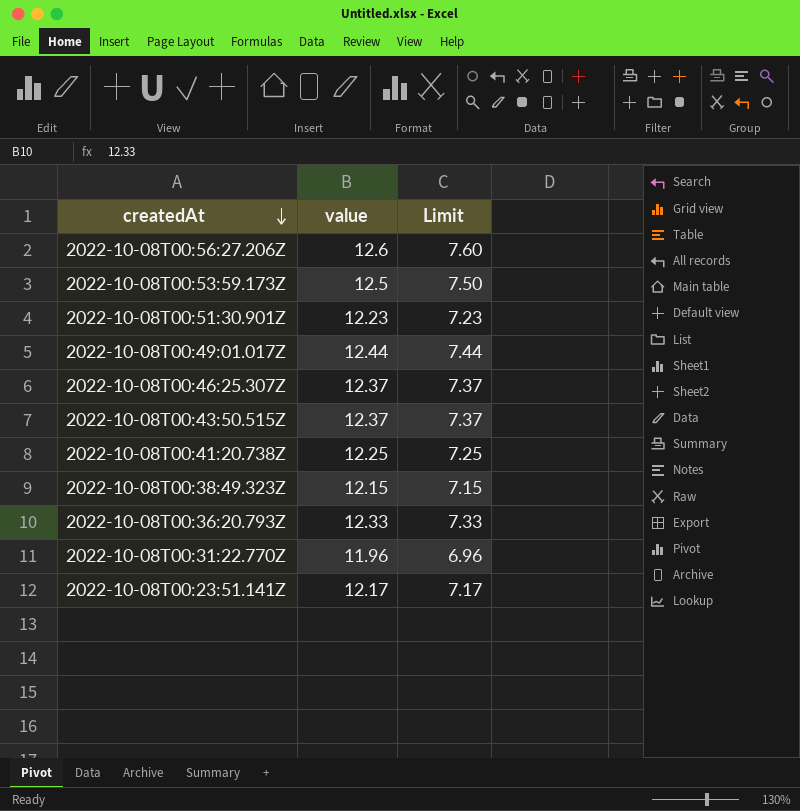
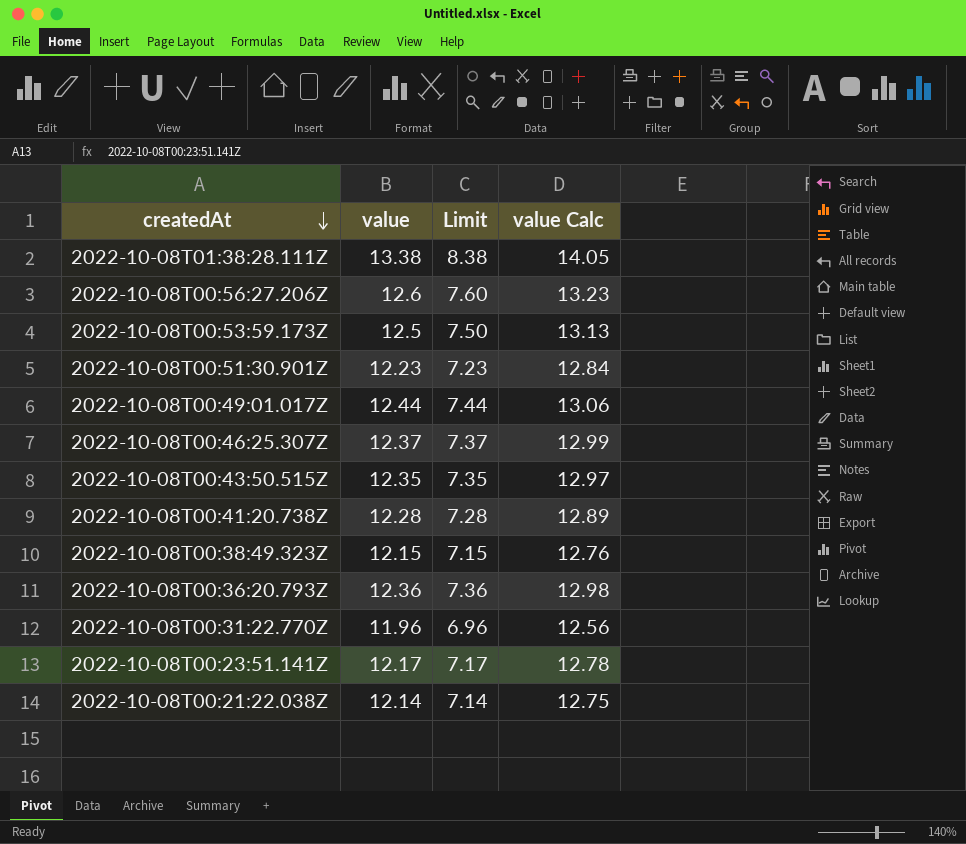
column value Calc | formula: none -> [value] * 1.05
row 2022-10-08T01:38:28.111Z: none -> 13.38 | 8.38 | 14.05
2022-10-08T00:43:50.515Z | value: 12.37 -> 12.35
2022-10-08T00:43:50.515Z | Limit: 7.37 -> 7.35
2022-10-08T00:41:20.738Z | value: 12.25 -> 12.28
2022-10-08T00:41:20.738Z | Limit: 7.25 -> 7.28
2022-10-08T00:36:20.793Z | value: 12.33 -> 12.36
2022-10-08T00:36:20.793Z | Limit: 7.33 -> 7.36
row 2022-10-08T00:21:22.038Z: none -> 12.14 | 7.14 | 12.75

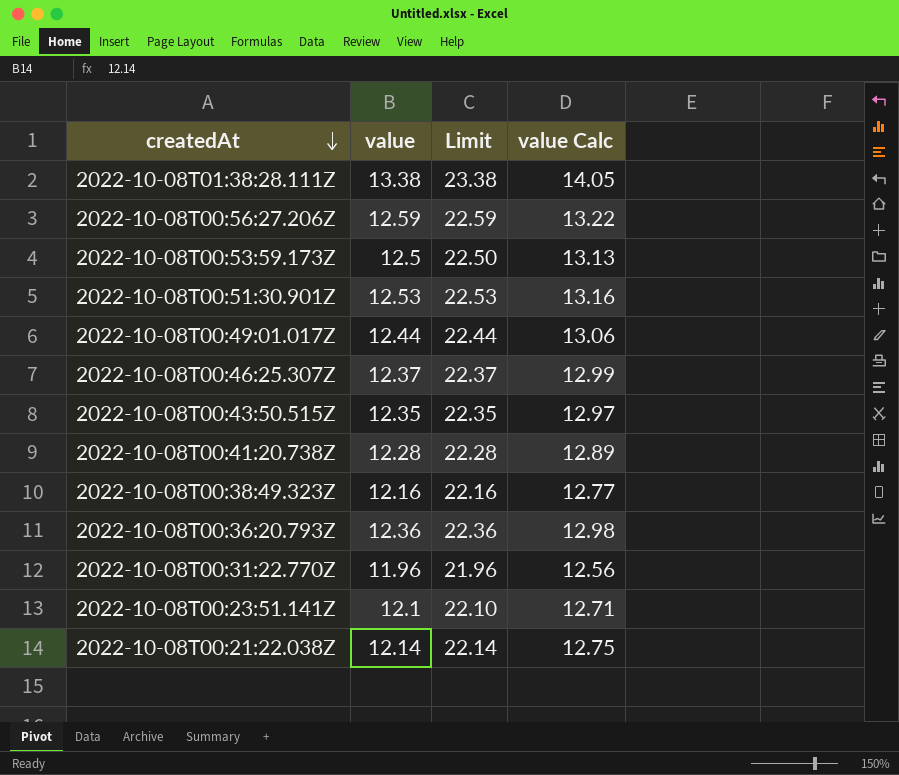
column Limit | formula: [value] - 5 -> [value] + 10
2022-10-08T00:56:27.206Z | value: 12.6 -> 12.59
2022-10-08T00:56:27.206Z | value Calc: 13.23 -> 13.22
2022-10-08T00:51:30.901Z | value: 12.23 -> 12.53
2022-10-08T00:51:30.901Z | value Calc: 12.84 -> 13.16
2022-10-08T00:38:49.323Z | value: 12.15 -> 12.16
2022-10-08T00:38:49.323Z | value Calc: 12.76 -> 12.77
2022-10-08T00:23:51.141Z | value: 12.17 -> 12.1
2022-10-08T00:23:51.141Z | value Calc: 12.78 -> 12.71

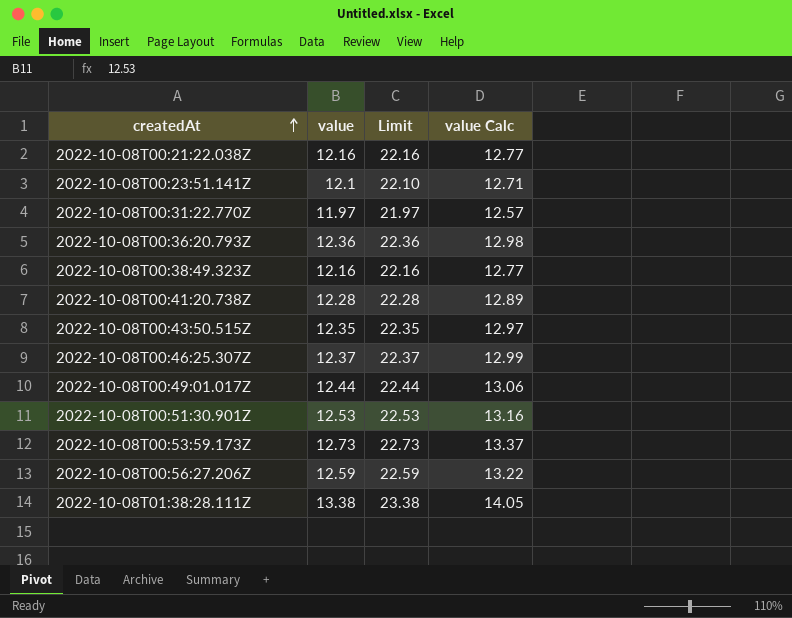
row order: createdAt descending -> createdAt ascending
2022-10-08T00:21:22.038Z | value: 12.14 -> 12.16
2022-10-08T00:21:22.038Z | Limit: 22.14 -> 22.16
2022-10-08T00:21:22.038Z | value Calc: 12.75 -> 12.77
2022-10-08T00:31:22.770Z | value: 11.96 -> 11.97
2022-10-08T00:31:22.770Z | Limit: 21.96 -> 21.97
2022-10-08T00:31:22.770Z | value Calc: 12.56 -> 12.57
2022-10-08T00:53:59.173Z | value: 12.5 -> 12.73
2022-10-08T00:53:59.173Z | Limit: 22.50 -> 22.73
2022-10-08T00:53:59.173Z | value Calc: 13.13 -> 13.37

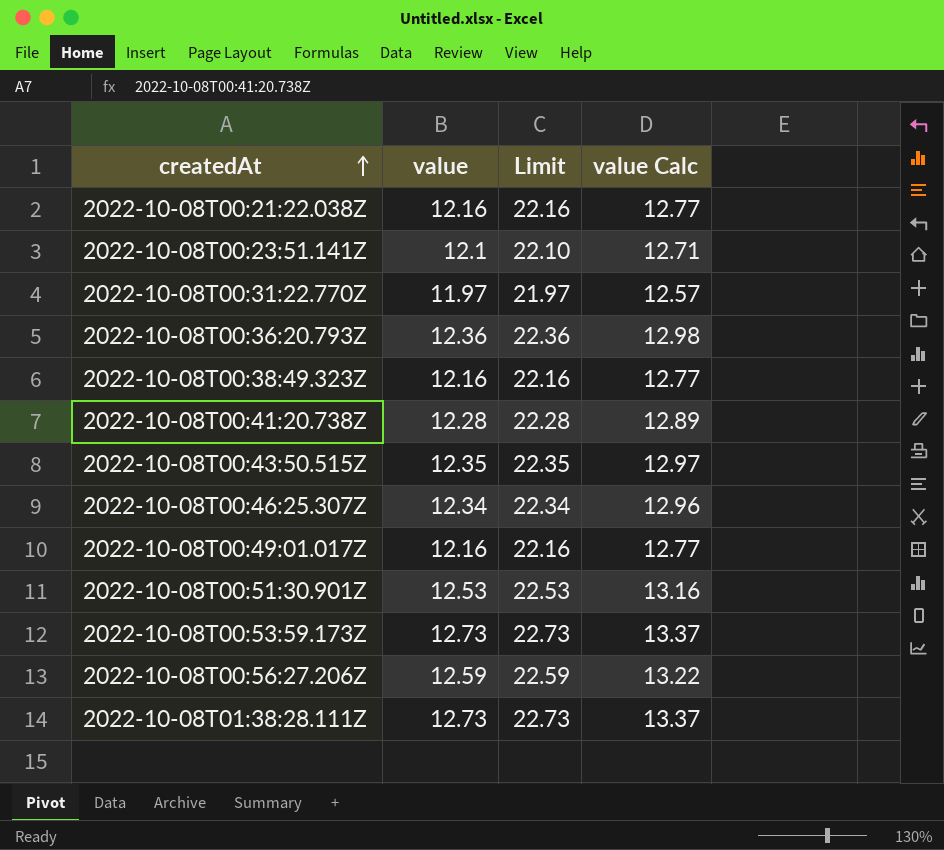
2022-10-08T00:46:25.307Z | value: 12.37 -> 12.34
2022-10-08T00:46:25.307Z | Limit: 22.37 -> 22.34
2022-10-08T00:46:25.307Z | value Calc: 12.99 -> 12.96
2022-10-08T00:49:01.017Z | value: 12.44 -> 12.16
2022-10-08T00:49:01.017Z | Limit: 22.44 -> 22.16
2022-10-08T00:49:01.017Z | value Calc: 13.06 -> 12.77
2022-10-08T01:38:28.111Z | value: 13.38 -> 12.73
2022-10-08T01:38:28.111Z | Limit: 23.38 -> 22.73
2022-10-08T01:38:28.111Z | value Calc: 14.05 -> 13.37

